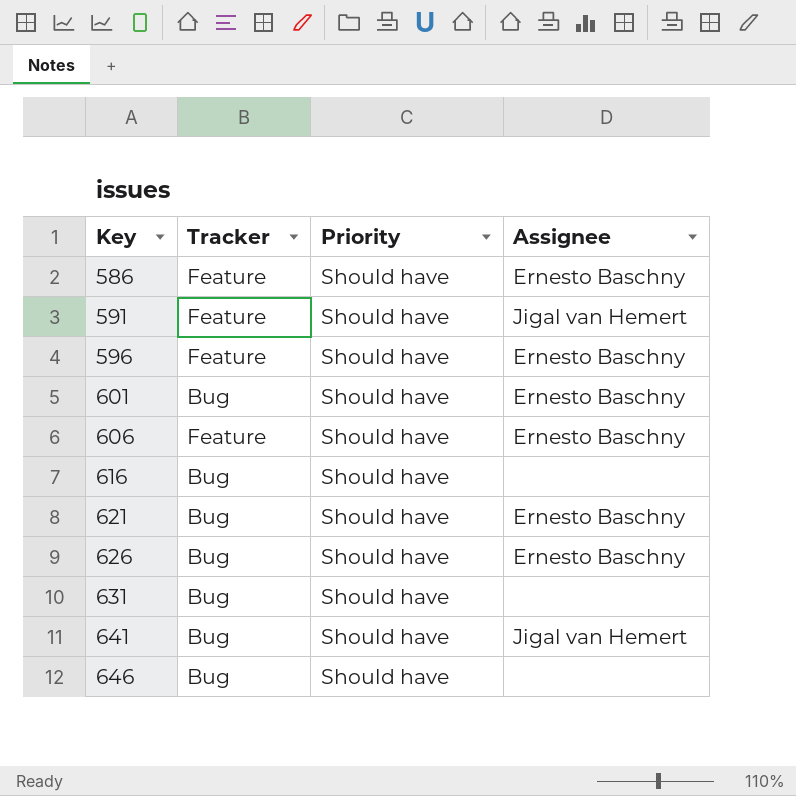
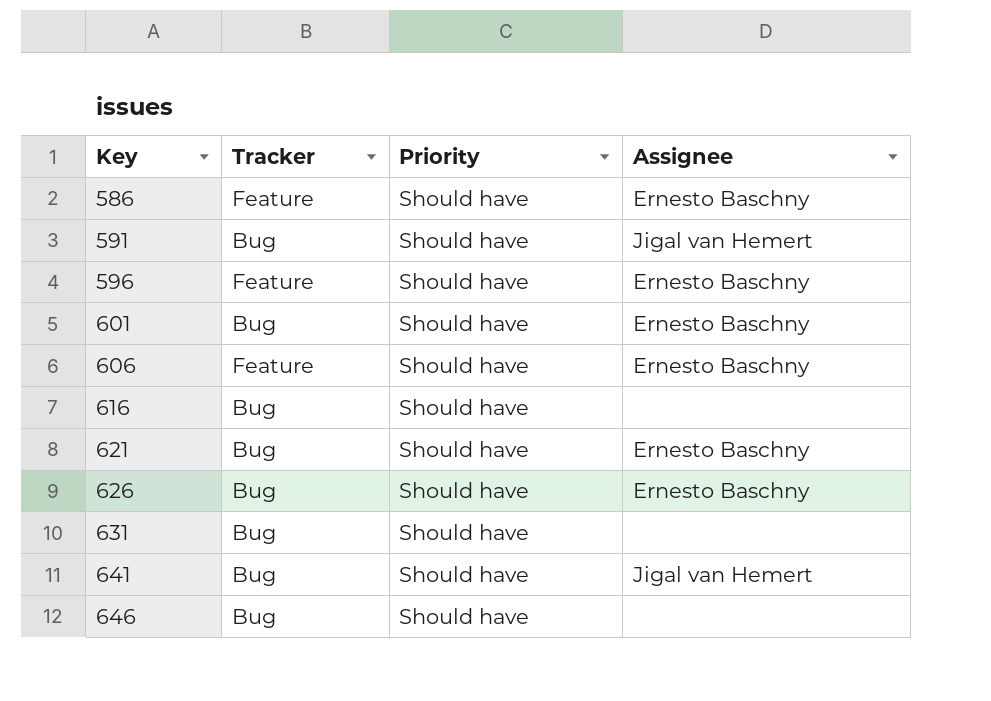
591 | Tracker: Feature -> Bug

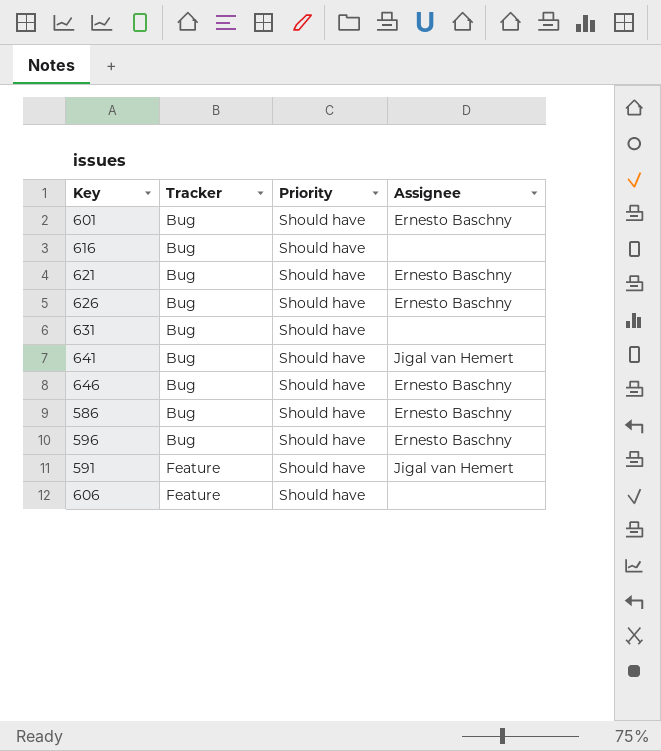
row order: Key ascending -> Tracker ascending
646 | Assignee: none -> Ernesto Baschny
586 | Tracker: Feature -> Bug
596 | Tracker: Feature -> Bug
591 | Tracker: Bug -> Feature
606 | Assignee: Ernesto Baschny -> none

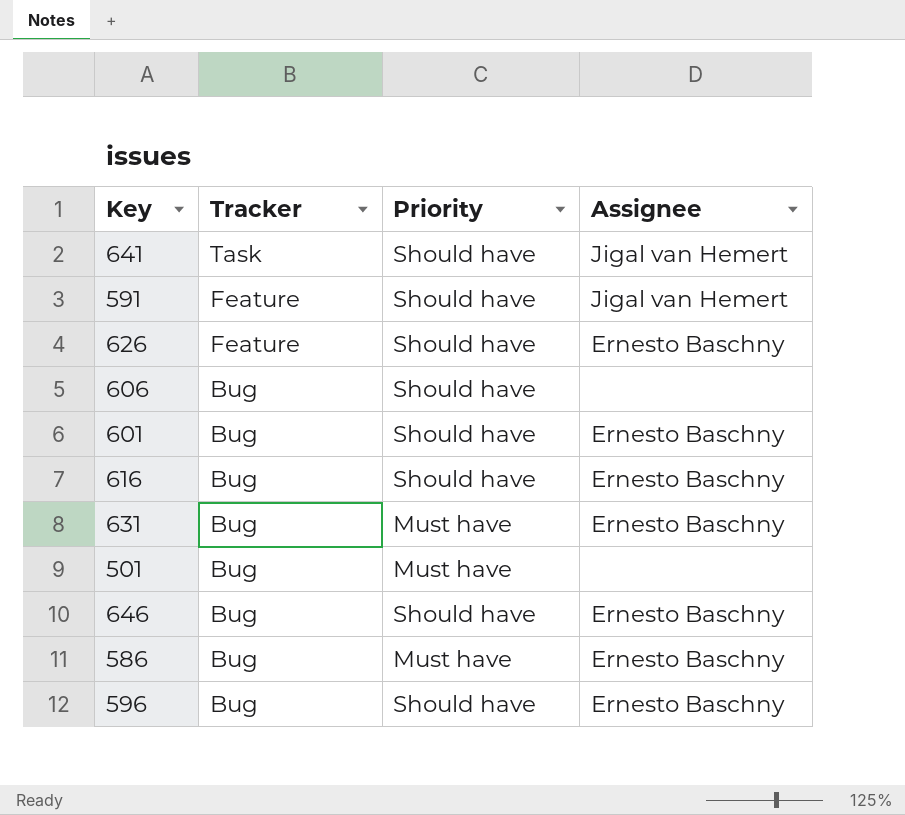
row order: Tracker ascending -> Tracker descending
row 621: Bug | Should have | Ernesto Baschny -> none
641 | Tracker: Bug -> Task
626 | Tracker: Bug -> Feature
606 | Tracker: Feature -> Bug
616 | Assignee: none -> Ernesto Baschny
631 | Priority: Should have -> Must have
631 | Assignee: none -> Ernesto Baschny
row 501: none -> Bug | Must have | none
586 | Priority: Should have -> Must have

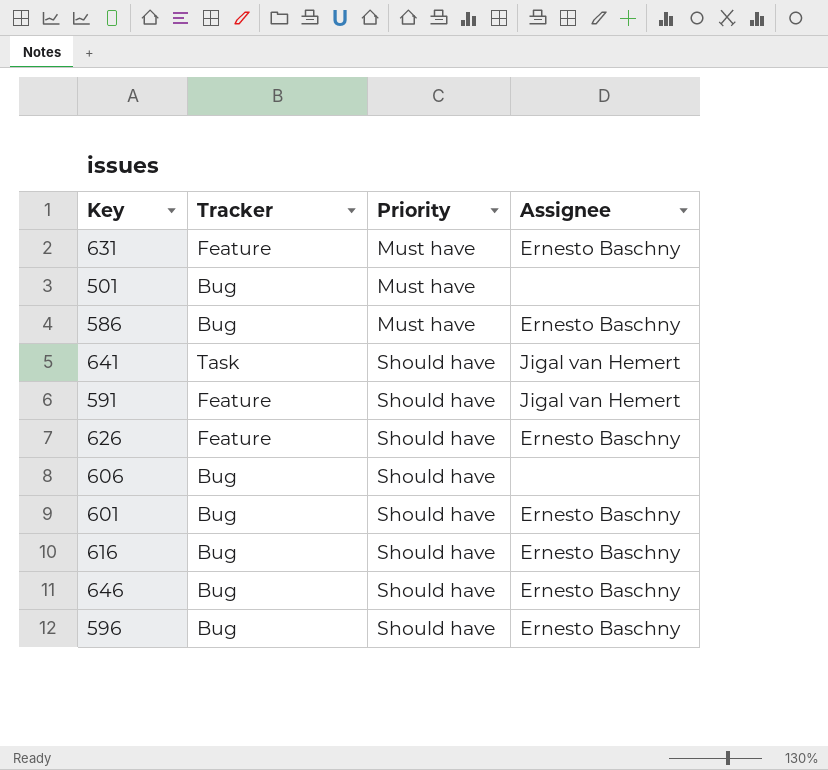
row order: Tracker descending -> Priority ascending
631 | Tracker: Bug -> Feature

